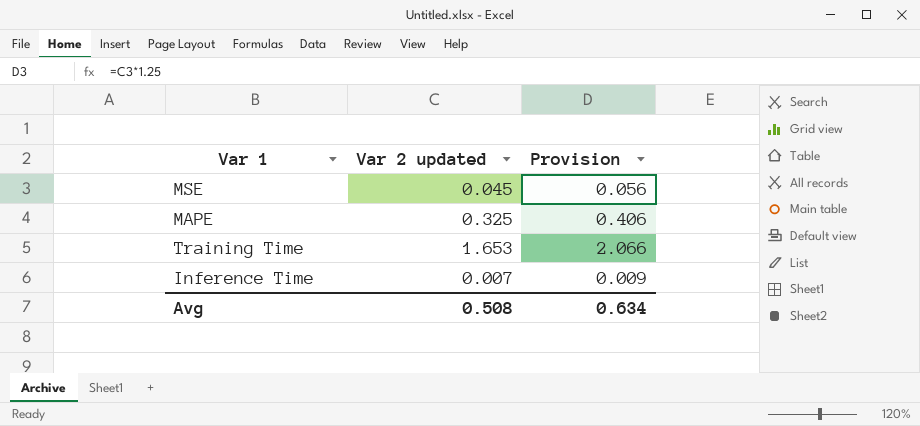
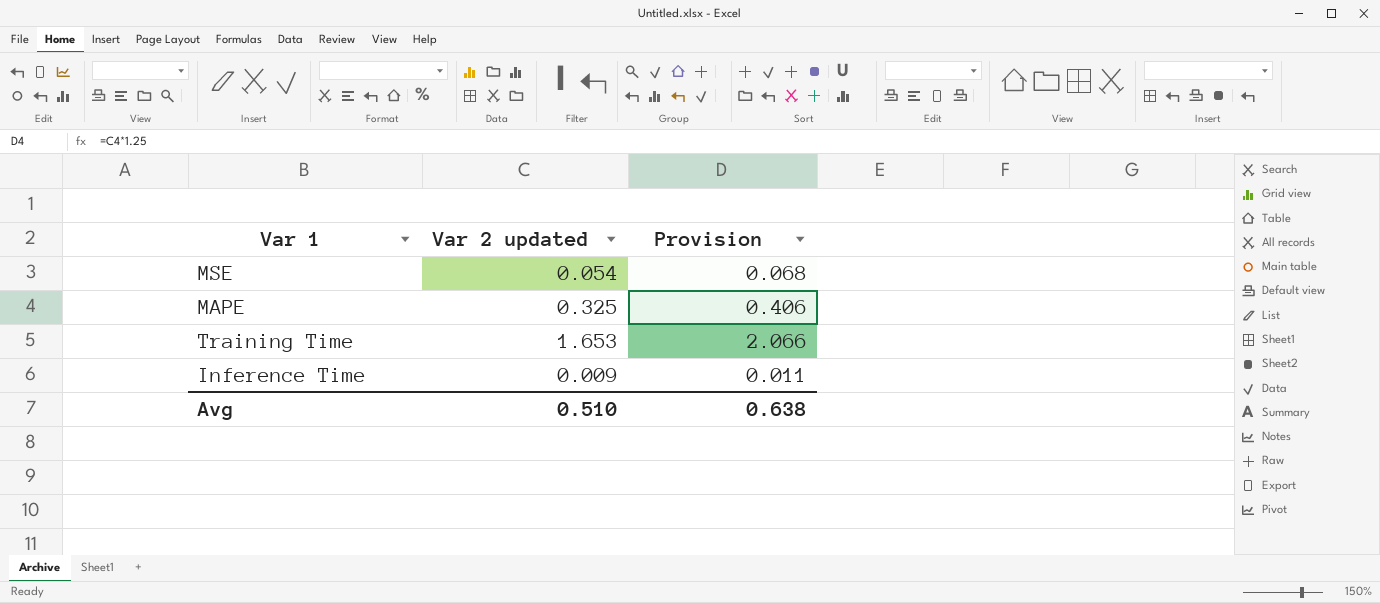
MSE | Var 2 updated: 0.045 -> 0.054
MSE | Provision: 0.056 -> 0.068
Inference Time | Var 2 updated: 0.007 -> 0.009
Inference Time | Provision: 0.009 -> 0.011
Avg | Var 2 updated: 0.508 -> 0.510
Avg | Provision: 0.634 -> 0.638

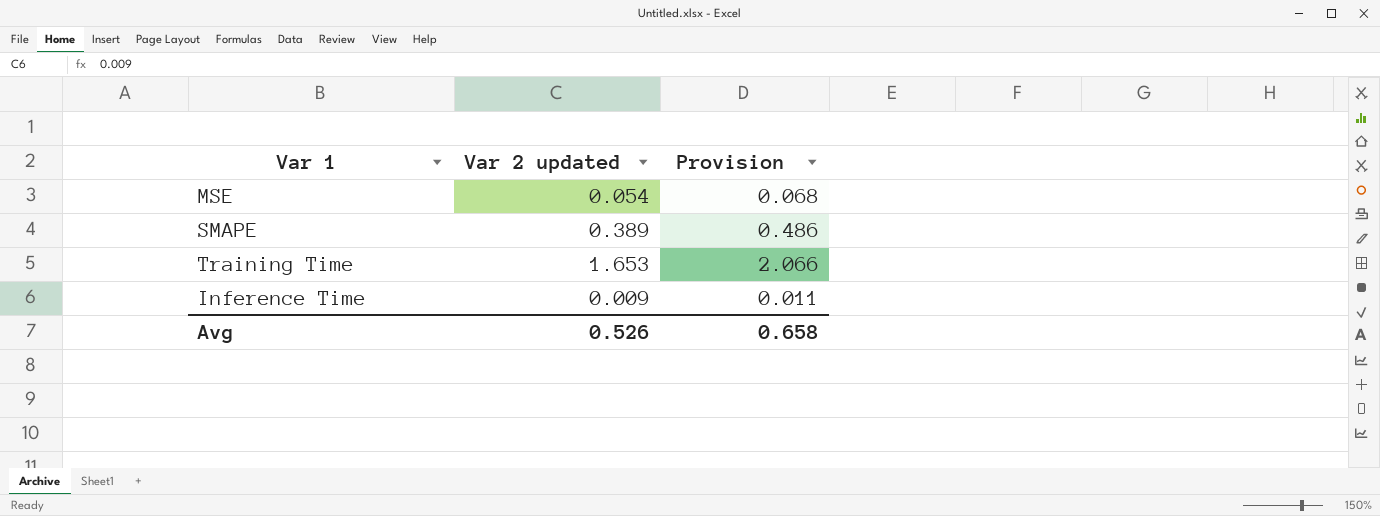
row MAPE: 0.325 | 0.406 -> none
row SMAPE: none -> 0.389 | 0.486
Avg | Var 2 updated: 0.510 -> 0.526
Avg | Provision: 0.638 -> 0.658

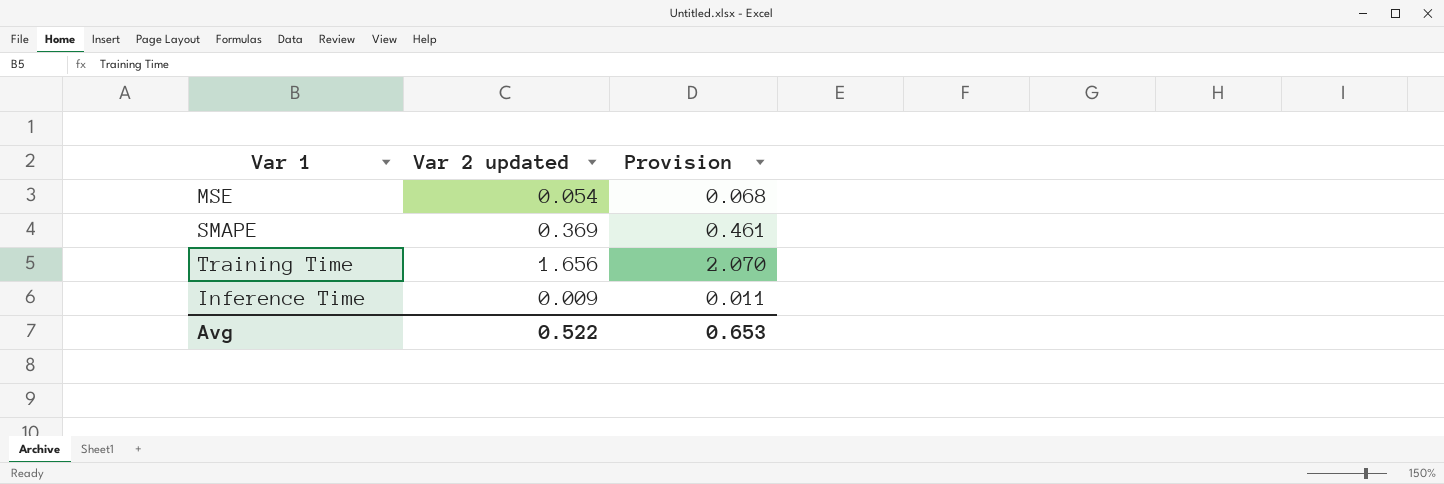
SMAPE | Var 2 updated: 0.389 -> 0.369
SMAPE | Provision: 0.486 -> 0.461
Training Time | Var 2 updated: 1.653 -> 1.656
Training Time | Provision: 2.066 -> 2.070
Avg | Var 2 updated: 0.526 -> 0.522
Avg | Provision: 0.658 -> 0.653

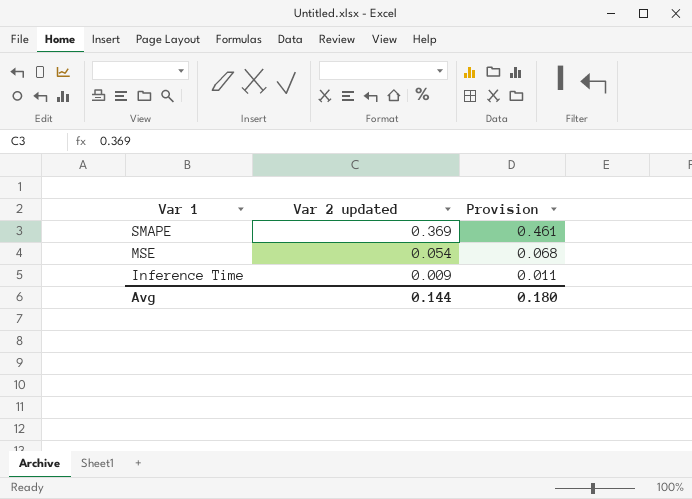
row order: none -> Var 1 descending
row Training Time: 1.656 | 2.070 -> none
Avg | Var 2 updated: 0.522 -> 0.144
Avg | Provision: 0.653 -> 0.180

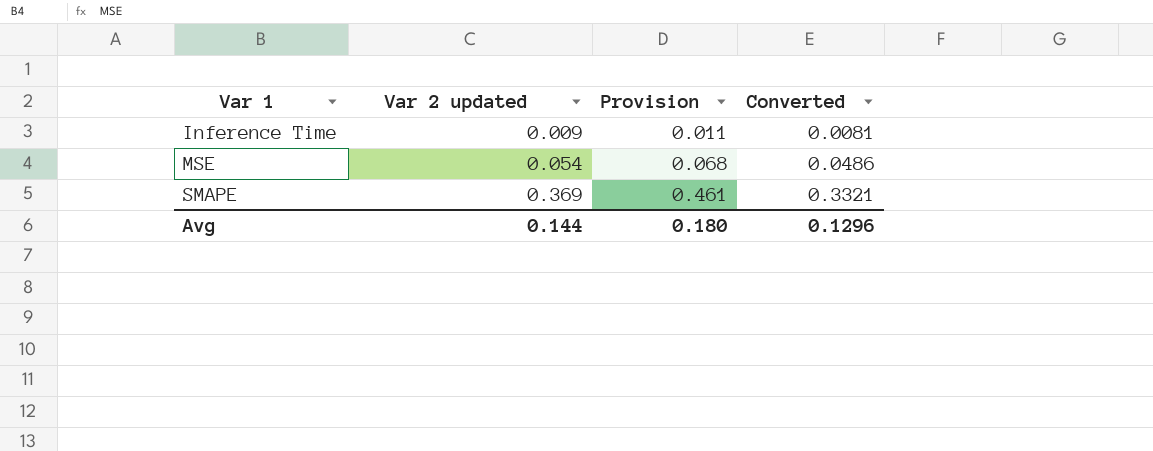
row order: Var 1 descending -> Var 1 ascending
column Converted | formula: none -> [Var 2 updated] * 0.9

